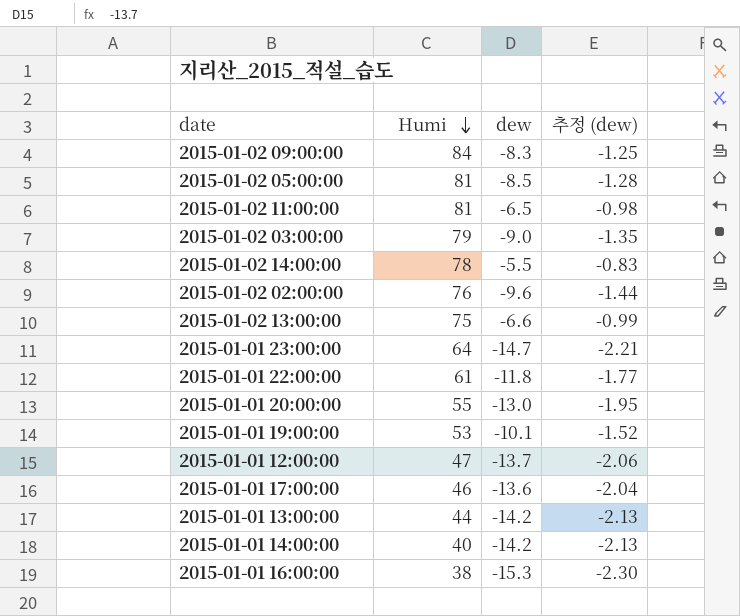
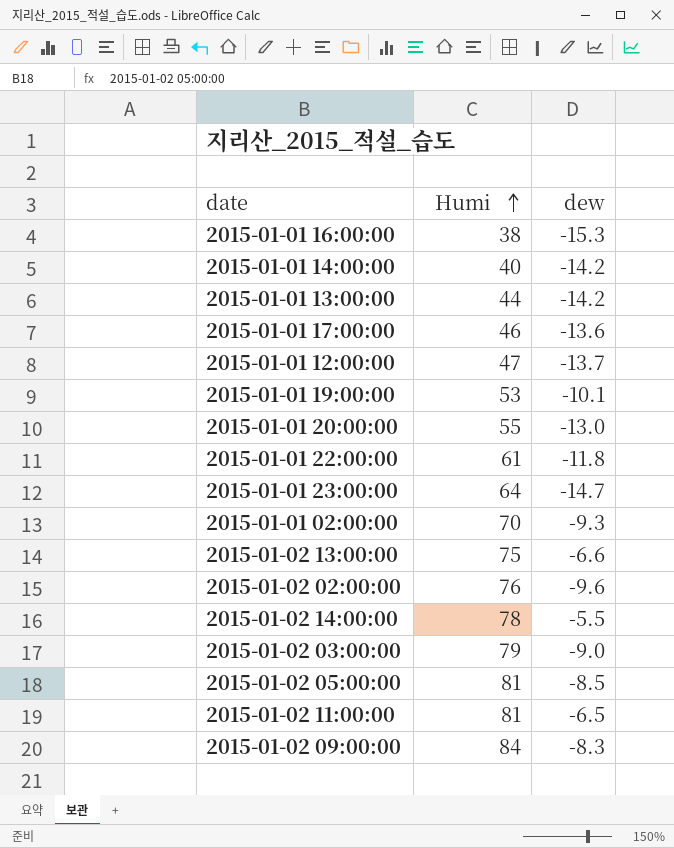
row order: Humi descending -> Humi ascending
column 추정 (dew) | formula: [dew] * 0.15 -> none
row 2015-01-01 02:00:00: none -> 70 | -9.3

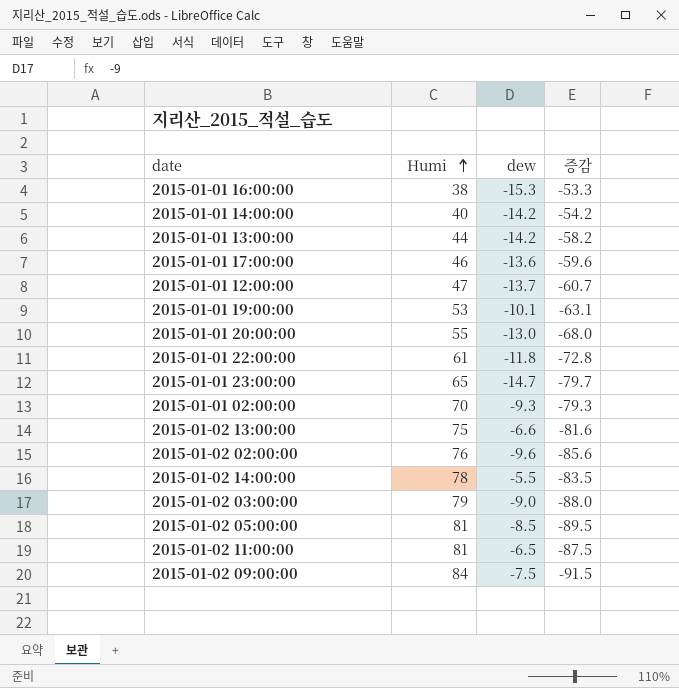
column 증감 | formula: none -> [dew] - [Humi]
2015-01-01 23:00:00 | Humi: 64 -> 65
2015-01-02 09:00:00 | dew: -8.3 -> -7.5

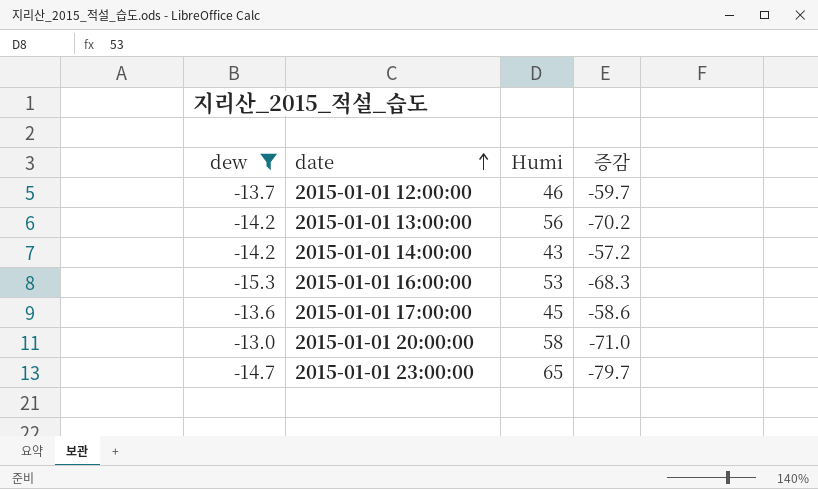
filter: none -> dew <= -13.0
row order: Humi ascending -> date ascending
column dew | position: 3 -> 1
2015-01-01 12:00:00 | Humi: 47 -> 46
2015-01-01 12:00:00 | 증감: -60.7 -> -59.7
2015-01-01 13:00:00 | Humi: 44 -> 56
2015-01-01 13:00:00 | 증감: -58.2 -> -70.2
2015-01-01 14:00:00 | Humi: 40 -> 43
2015-01-01 14:00:00 | 증감: -54.2 -> -57.2
2015-01-01 16:00:00 | Humi: 38 -> 53
2015-01-01 16:00:00 | 증감: -53.3 -> -68.3
2015-01-01 17:00:00 | Humi: 46 -> 45
2015-01-01 17:00:00 | 증감: -59.6 -> -58.6
2015-01-01 20:00:00 | Humi: 55 -> 58
2015-01-01 20:00:00 | 증감: -68.0 -> -71.0

